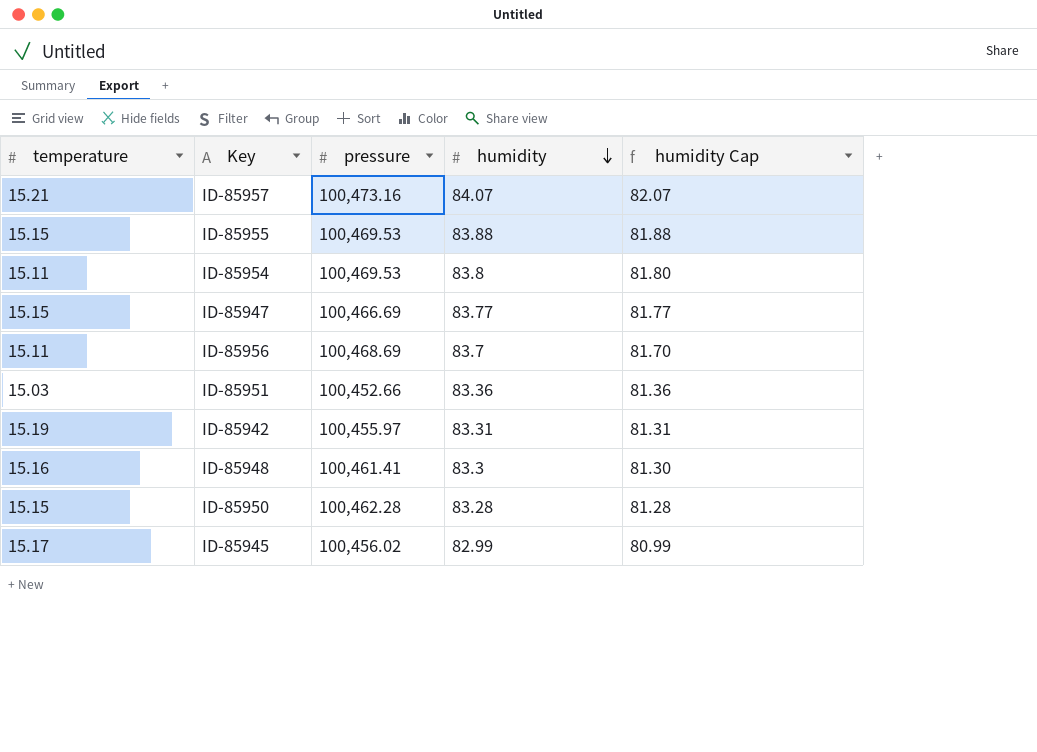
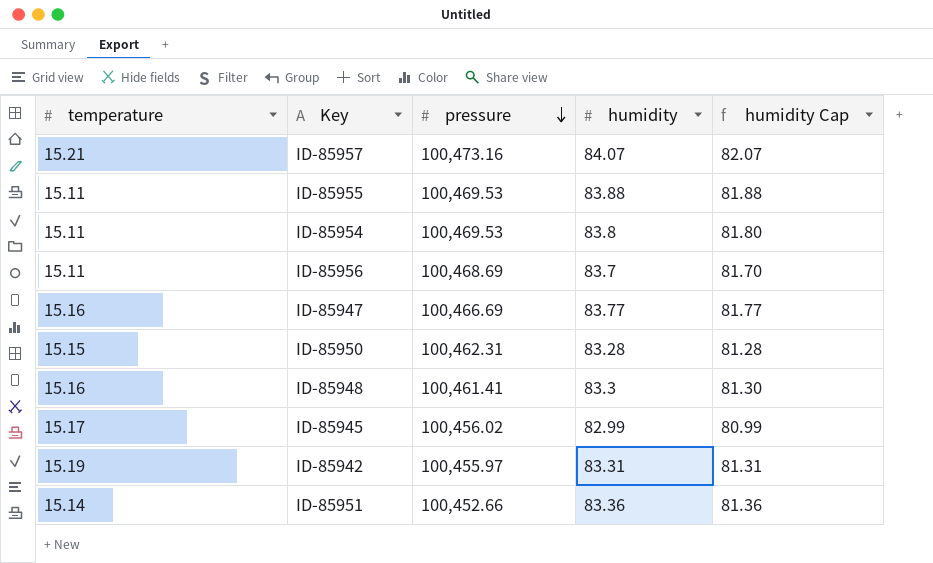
row order: humidity descending -> pressure descending
ID-85955 | temperature: 15.15 -> 15.11
ID-85947 | temperature: 15.15 -> 15.16
ID-85950 | pressure: 100,462.28 -> 100,462.31
ID-85951 | temperature: 15.03 -> 15.14

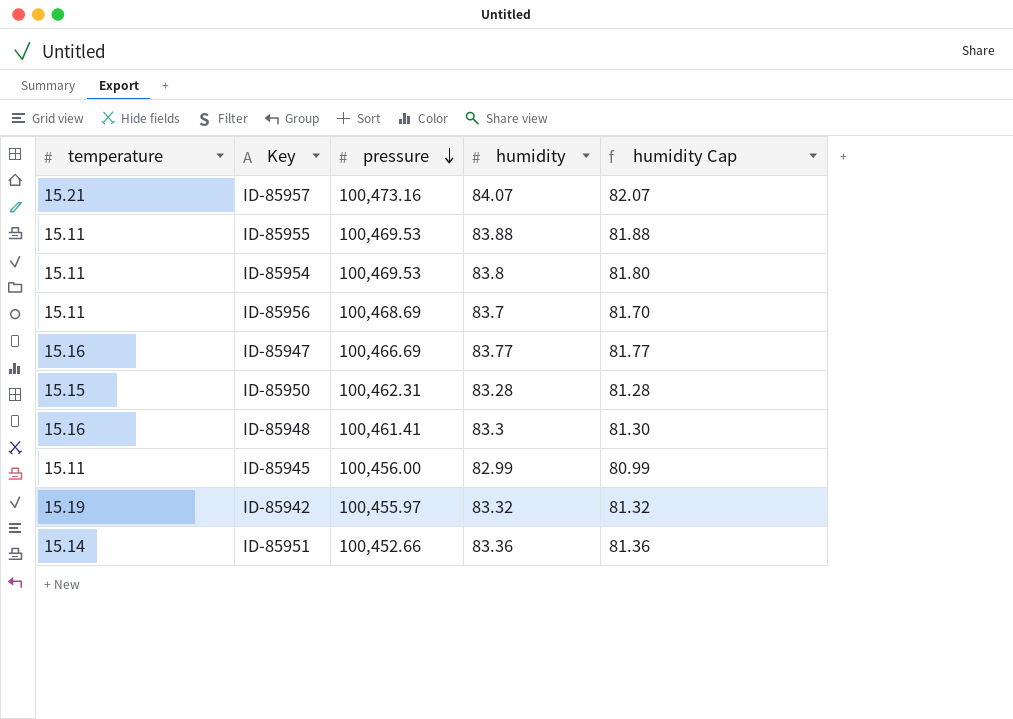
ID-85945 | temperature: 15.17 -> 15.11
ID-85945 | pressure: 100,456.02 -> 100,456.00
ID-85942 | humidity: 83.31 -> 83.32
ID-85942 | humidity Cap: 81.31 -> 81.32

